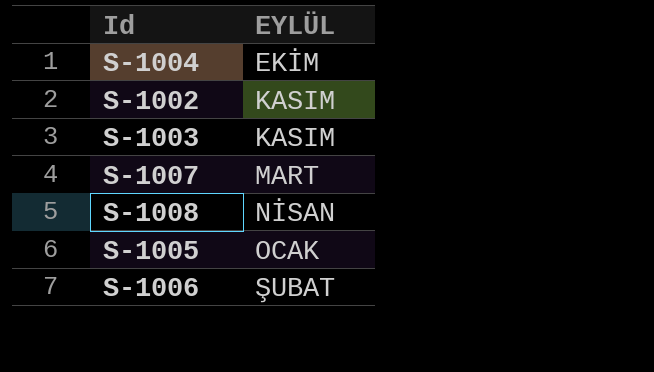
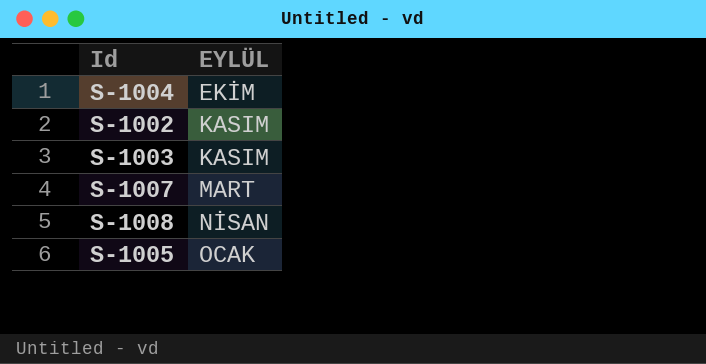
row S-1006: ŞUBAT -> none

